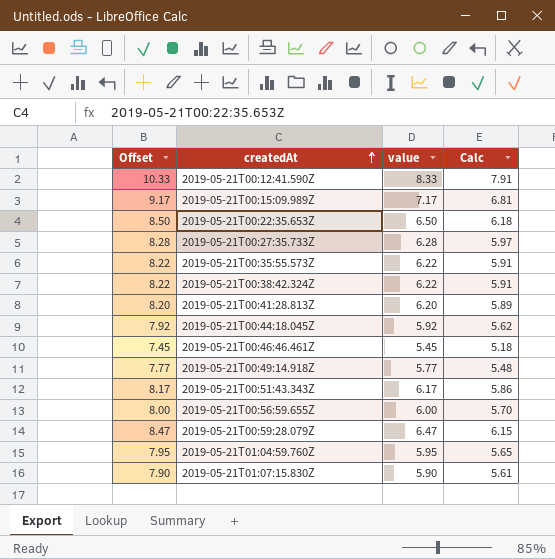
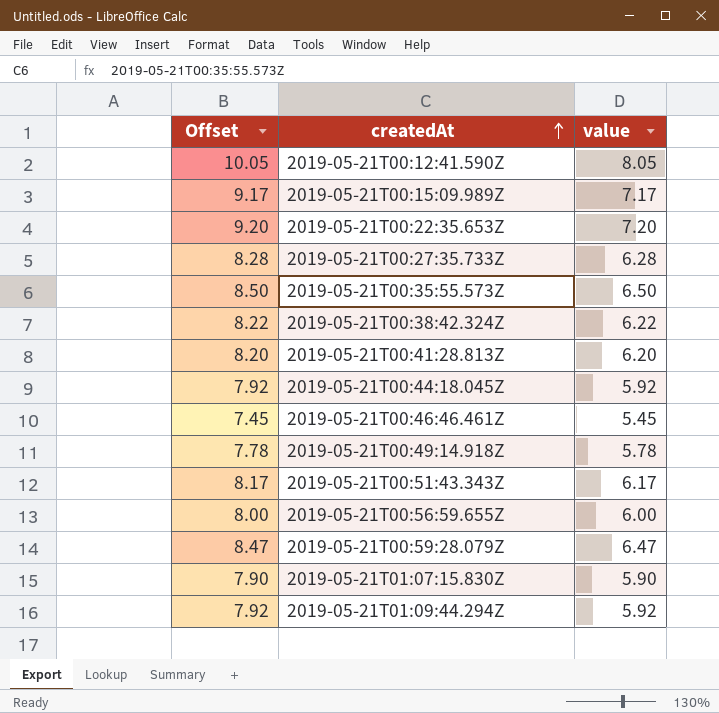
column Calc | formula: [value] * 0.95 -> none
row 2019-05-21T01:04:59.760Z: 7.95 | 5.95 | 5.65 -> none
2019-05-21T00:12:41.590Z | Offset: 10.33 -> 10.05
2019-05-21T00:12:41.590Z | value: 8.33 -> 8.05
2019-05-21T00:22:35.653Z | Offset: 8.50 -> 9.20
2019-05-21T00:22:35.653Z | value: 6.50 -> 7.20
2019-05-21T00:35:55.573Z | Offset: 8.22 -> 8.50
2019-05-21T00:35:55.573Z | value: 6.22 -> 6.50
2019-05-21T00:49:14.918Z | Offset: 7.77 -> 7.78
2019-05-21T00:49:14.918Z | value: 5.77 -> 5.78
row 2019-05-21T01:09:44.294Z: none -> 7.92 | 5.92

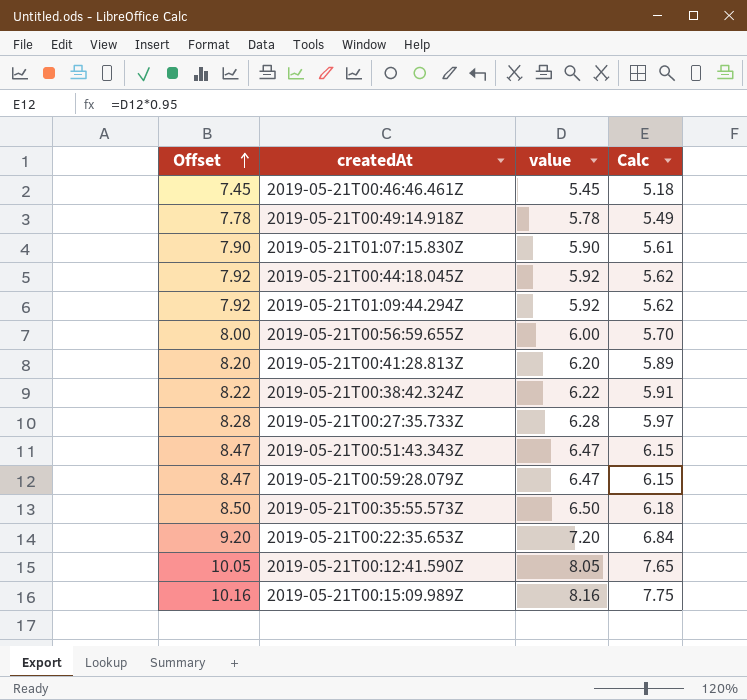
row order: createdAt ascending -> Offset ascending
column Calc | formula: none -> [value] * 0.95
2019-05-21T00:51:43.343Z | Offset: 8.17 -> 8.47
2019-05-21T00:51:43.343Z | value: 6.17 -> 6.47
2019-05-21T00:15:09.989Z | Offset: 9.17 -> 10.16
2019-05-21T00:15:09.989Z | value: 7.17 -> 8.16

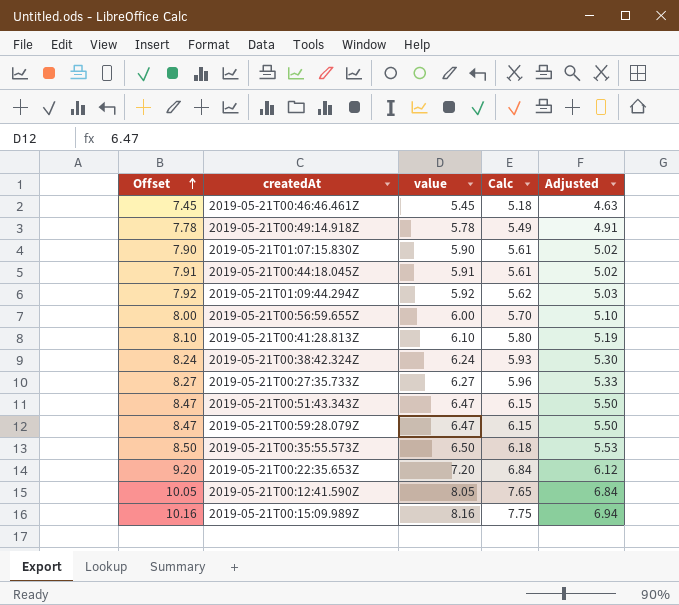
column Adjusted | formula: none -> [value] * 0.85
2019-05-21T00:44:18.045Z | Offset: 7.92 -> 7.91
2019-05-21T00:44:18.045Z | value: 5.92 -> 5.91
2019-05-21T00:44:18.045Z | Calc: 5.62 -> 5.61
2019-05-21T00:41:28.813Z | Offset: 8.20 -> 8.10
2019-05-21T00:41:28.813Z | value: 6.20 -> 6.10
2019-05-21T00:41:28.813Z | Calc: 5.89 -> 5.80
2019-05-21T00:38:42.324Z | Offset: 8.22 -> 8.24
2019-05-21T00:38:42.324Z | value: 6.22 -> 6.24
2019-05-21T00:38:42.324Z | Calc: 5.91 -> 5.93
2019-05-21T00:27:35.733Z | Offset: 8.28 -> 8.27
2019-05-21T00:27:35.733Z | value: 6.28 -> 6.27
2019-05-21T00:27:35.733Z | Calc: 5.97 -> 5.96

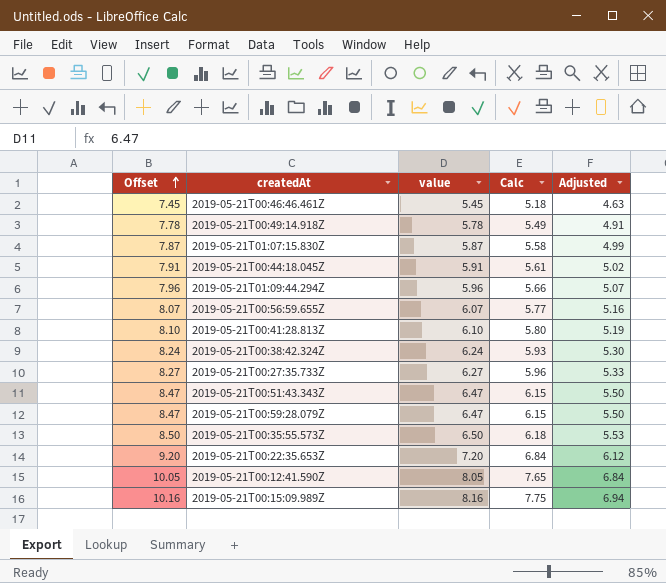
2019-05-21T01:07:15.830Z | Offset: 7.90 -> 7.87
2019-05-21T01:07:15.830Z | value: 5.90 -> 5.87
2019-05-21T01:07:15.830Z | Calc: 5.61 -> 5.58
2019-05-21T01:07:15.830Z | Adjusted: 5.02 -> 4.99
2019-05-21T01:09:44.294Z | Offset: 7.92 -> 7.96
2019-05-21T01:09:44.294Z | value: 5.92 -> 5.96
2019-05-21T01:09:44.294Z | Calc: 5.62 -> 5.66
2019-05-21T01:09:44.294Z | Adjusted: 5.03 -> 5.07
2019-05-21T00:56:59.655Z | Offset: 8.00 -> 8.07
2019-05-21T00:56:59.655Z | value: 6.00 -> 6.07
2019-05-21T00:56:59.655Z | Calc: 5.70 -> 5.77
2019-05-21T00:56:59.655Z | Adjusted: 5.10 -> 5.16

